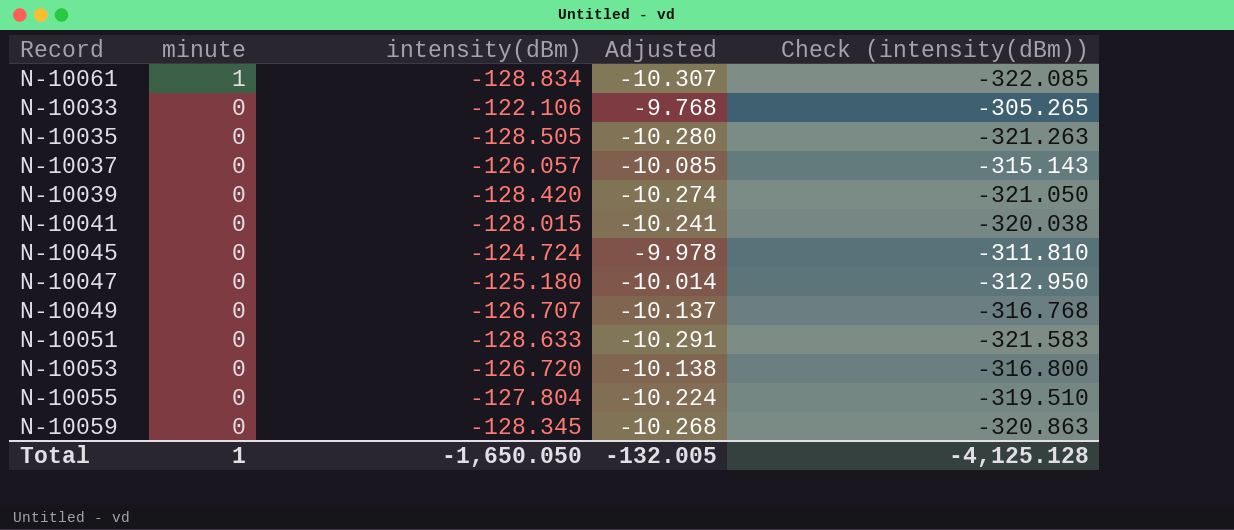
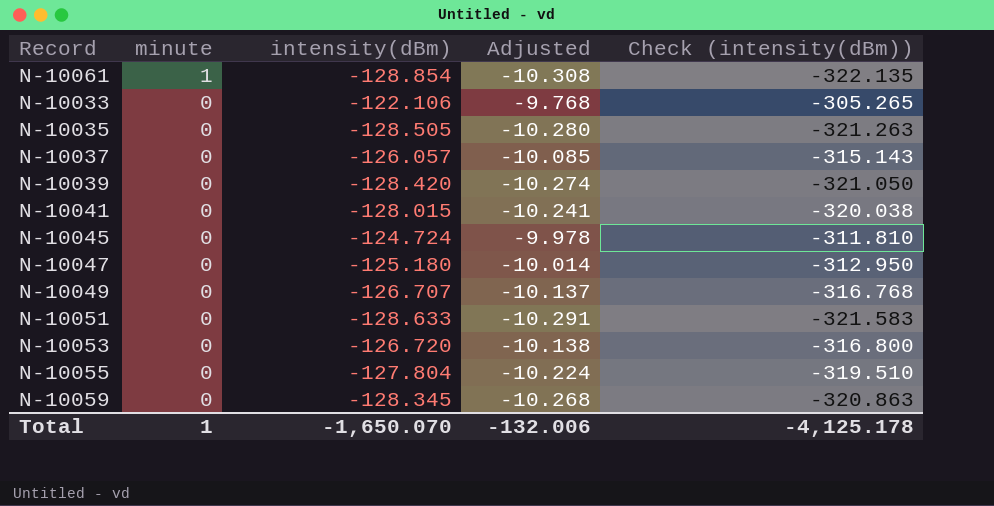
N-10061 | intensity(dBm): -128.834 -> -128.854
N-10061 | Adjusted: -10.307 -> -10.308
N-10061 | Check (intensity(dBm)): -322.085 -> -322.135
Total | intensity(dBm): -1,650.050 -> -1,650.070
Total | Adjusted: -132.005 -> -132.006
Total | Check (intensity(dBm)): -4,125.128 -> -4,125.178

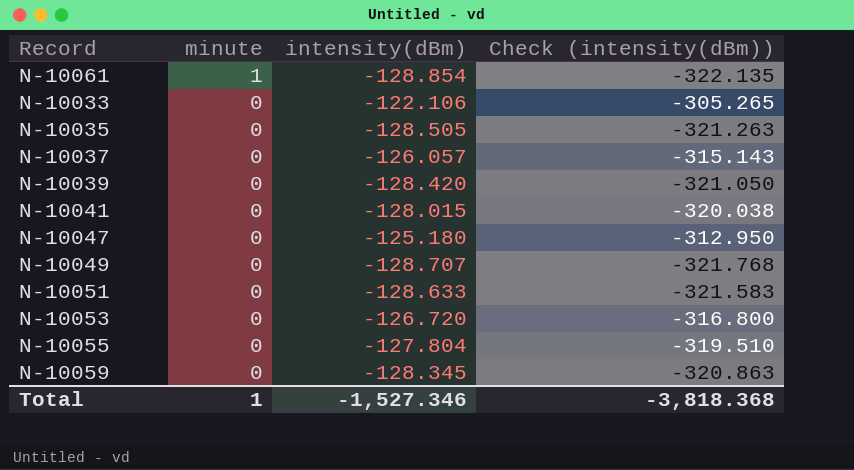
column Adjusted | formula: [intensity(dBm)] * 0.08 -> none
row N-10045: 0 | -124.724 | -9.978 | -311.810 -> none
N-10049 | intensity(dBm): -126.707 -> -128.707
N-10049 | Check (intensity(dBm)): -316.768 -> -321.768
Total | intensity(dBm): -1,650.070 -> -1,527.346
Total | Check (intensity(dBm)): -4,125.178 -> -3,818.368

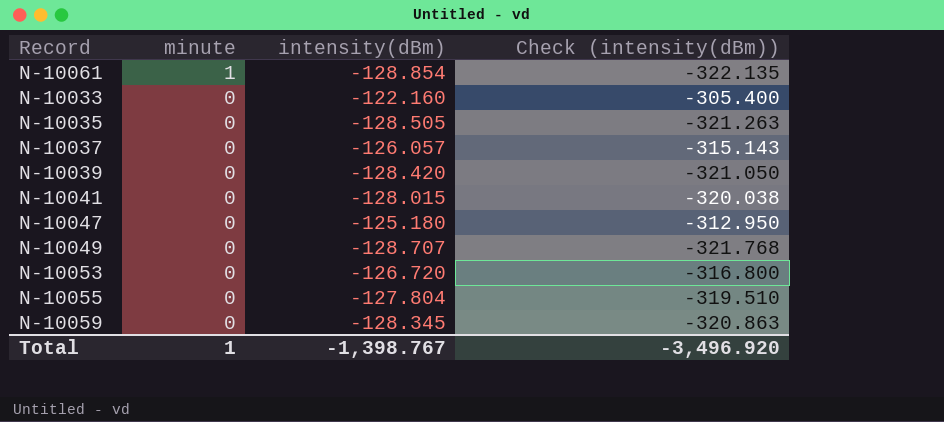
row N-10051: 0 | -128.633 | -321.583 -> none
N-10033 | intensity(dBm): -122.106 -> -122.160
N-10033 | Check (intensity(dBm)): -305.265 -> -305.400
Total | intensity(dBm): -1,527.346 -> -1,398.767
Total | Check (intensity(dBm)): -3,818.368 -> -3,496.920

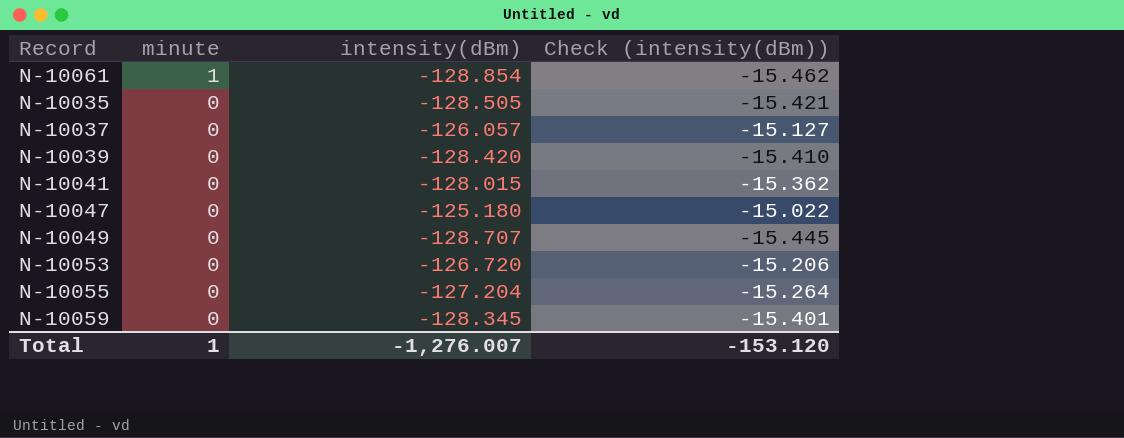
column Check (intensity(dBm)) | formula: [intensity(dBm)] * 2.5 -> [intensity(dBm)] * 0.12
row N-10033: 0 | -122.160 | -305.400 -> none
N-10055 | intensity(dBm): -127.804 -> -127.204
Total | intensity(dBm): -1,398.767 -> -1,276.007
Total | Check (intensity(dBm)): -3,496.920 -> -153.120

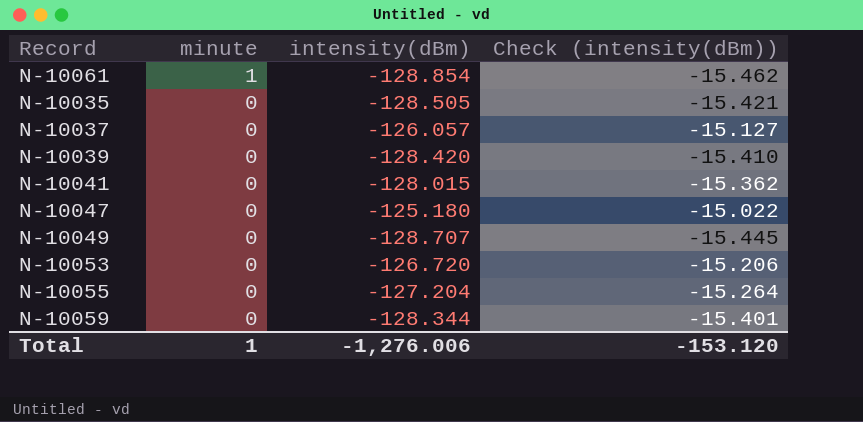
N-10059 | intensity(dBm): -128.345 -> -128.344
Total | intensity(dBm): -1,276.007 -> -1,276.006

